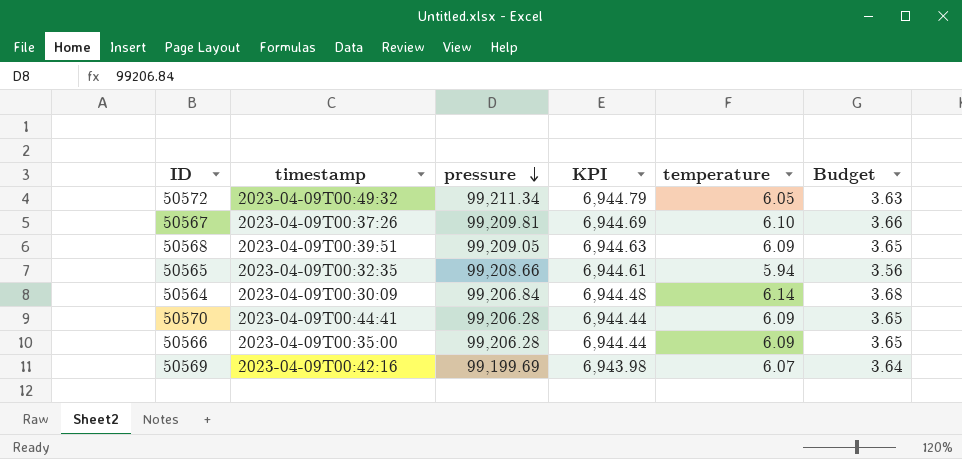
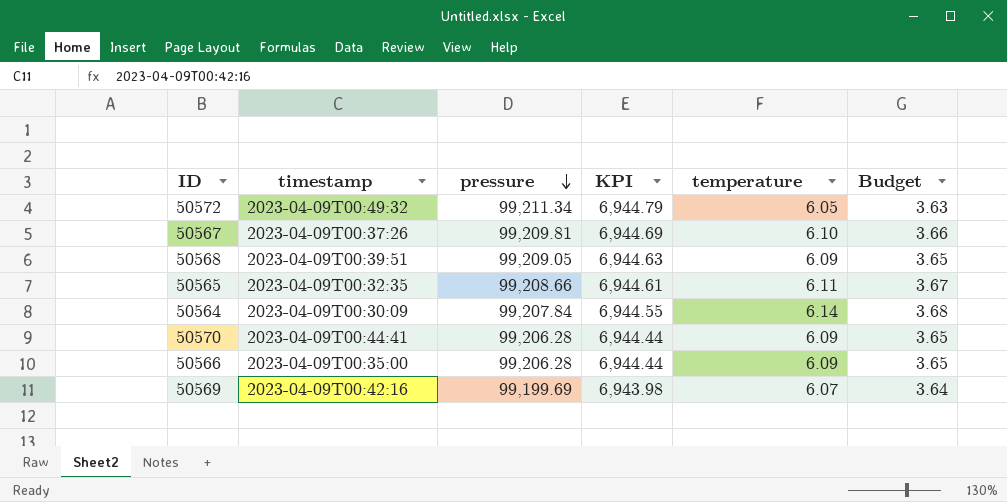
50565 | temperature: 5.94 -> 6.11
50565 | Budget: 3.56 -> 3.67
50564 | pressure: 99,206.84 -> 99,207.84
50564 | KPI: 6,944.48 -> 6,944.55

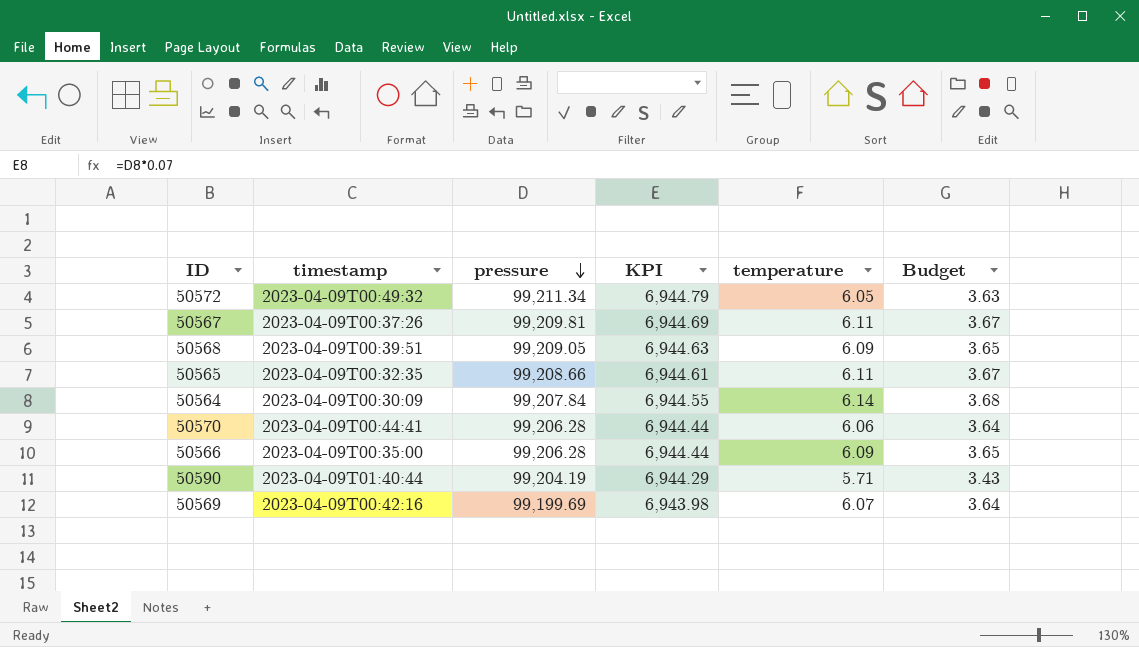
50567 | temperature: 6.10 -> 6.11
50567 | Budget: 3.66 -> 3.67
50570 | temperature: 6.09 -> 6.06
50570 | Budget: 3.65 -> 3.64
row 50590: none -> 2023-04-09T01:40:44 | 99,204.19 | 6,944.29 | 5.71 | 3.43

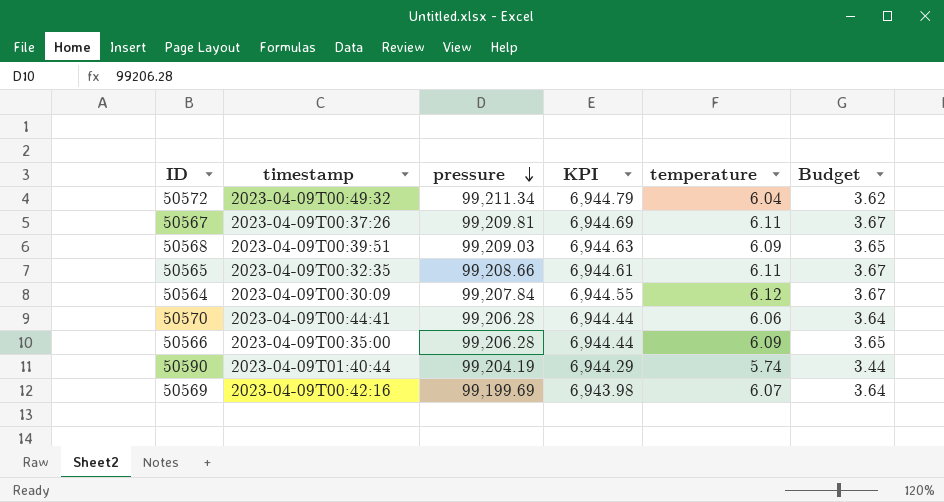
50572 | temperature: 6.05 -> 6.04
50572 | Budget: 3.63 -> 3.62
50568 | pressure: 99,209.05 -> 99,209.03
50564 | temperature: 6.14 -> 6.12
50564 | Budget: 3.68 -> 3.67
50590 | temperature: 5.71 -> 5.74
50590 | Budget: 3.43 -> 3.44

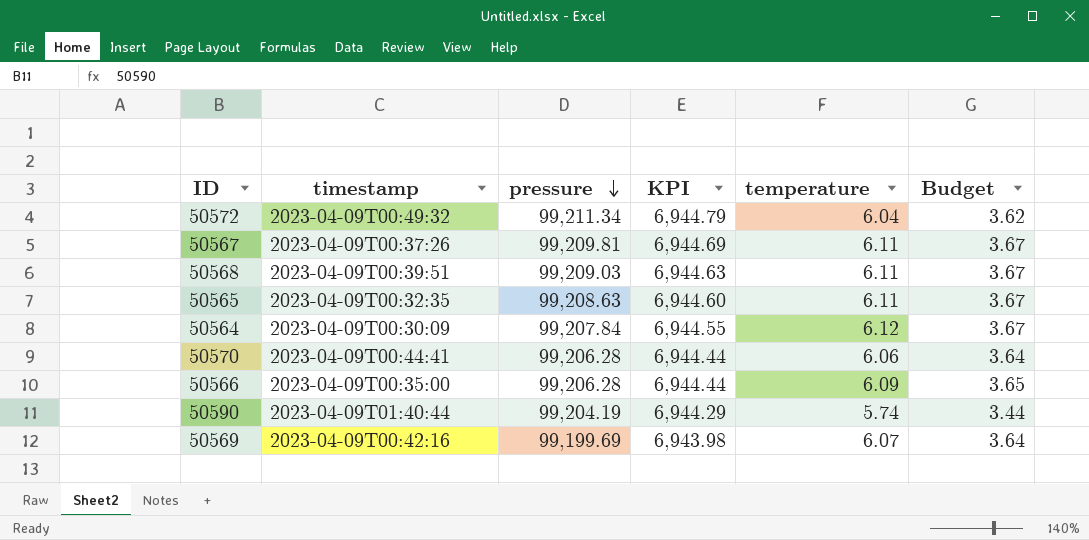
50568 | temperature: 6.09 -> 6.11
50568 | Budget: 3.65 -> 3.67
50565 | pressure: 99,208.66 -> 99,208.63
50565 | KPI: 6,944.61 -> 6,944.60

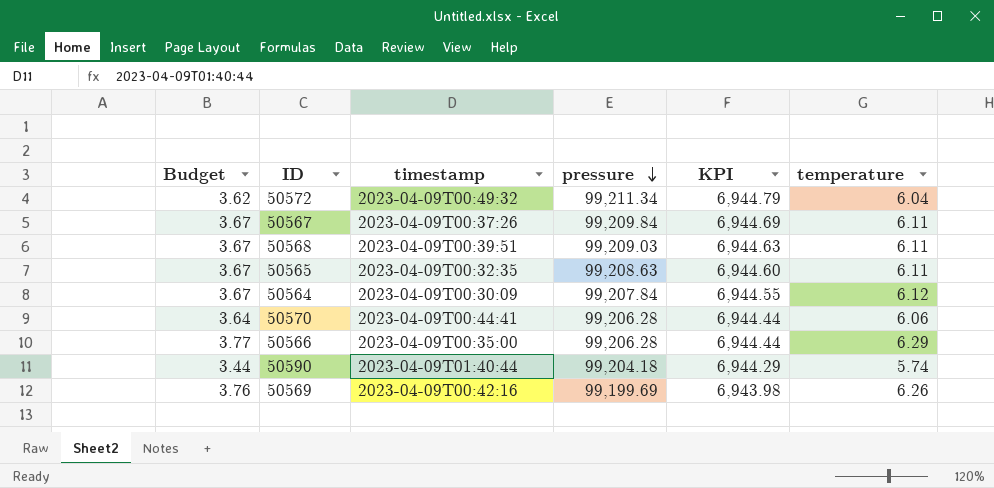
column Budget | position: 6 -> 1
50567 | pressure: 99,209.81 -> 99,209.84
50566 | Budget: 3.65 -> 3.77
50566 | temperature: 6.09 -> 6.29
50590 | pressure: 99,204.19 -> 99,204.18
50569 | Budget: 3.64 -> 3.76
50569 | temperature: 6.07 -> 6.26

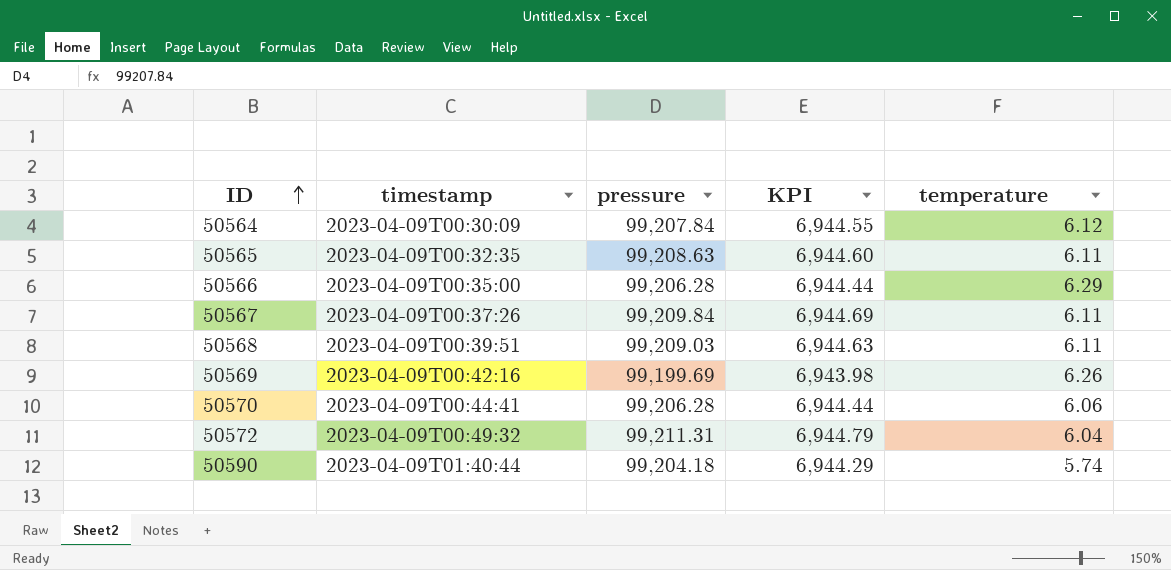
row order: pressure descending -> ID ascending
column Budget | formula: [temperature] * 0.6 -> none
50572 | pressure: 99,211.34 -> 99,211.31

